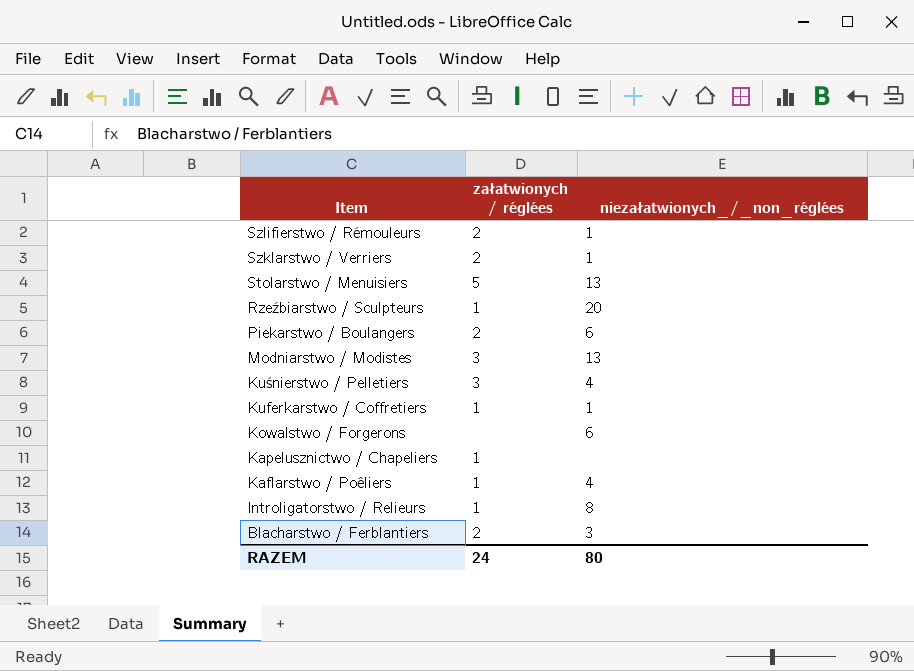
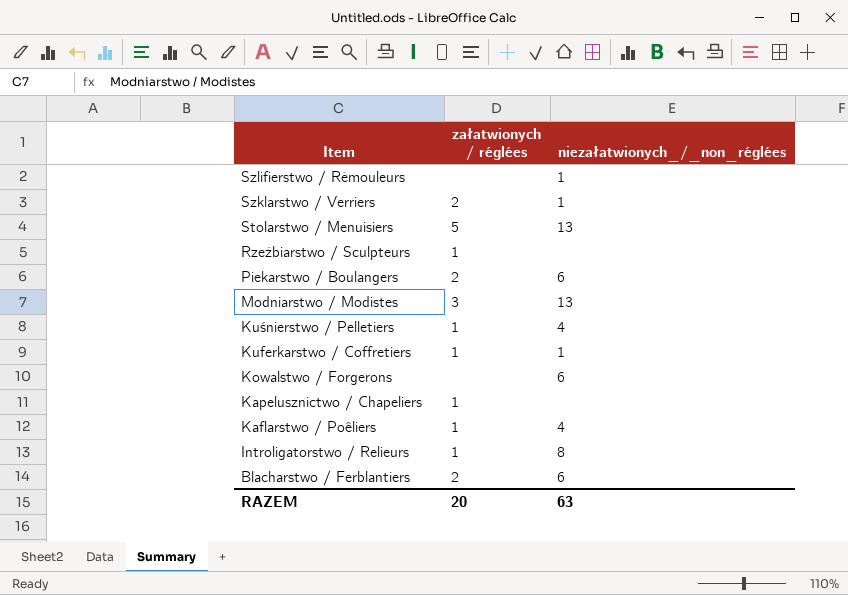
Szlifierstwo / Rémouleurs | załatwionych / réglées: 2 -> none
Rzeźbiarstwo / Sculpteurs | niezałatwionych_/_non_réglées: 20 -> none
Kuśnierstwo / Pelletiers | załatwionych / réglées: 3 -> 1
Blacharstwo / Ferblantiers | niezałatwionych_/_non_réglées: 3 -> 6
RAZEM | załatwionych / réglées: 24 -> 20
RAZEM | niezałatwionych_/_non_réglées: 80 -> 63

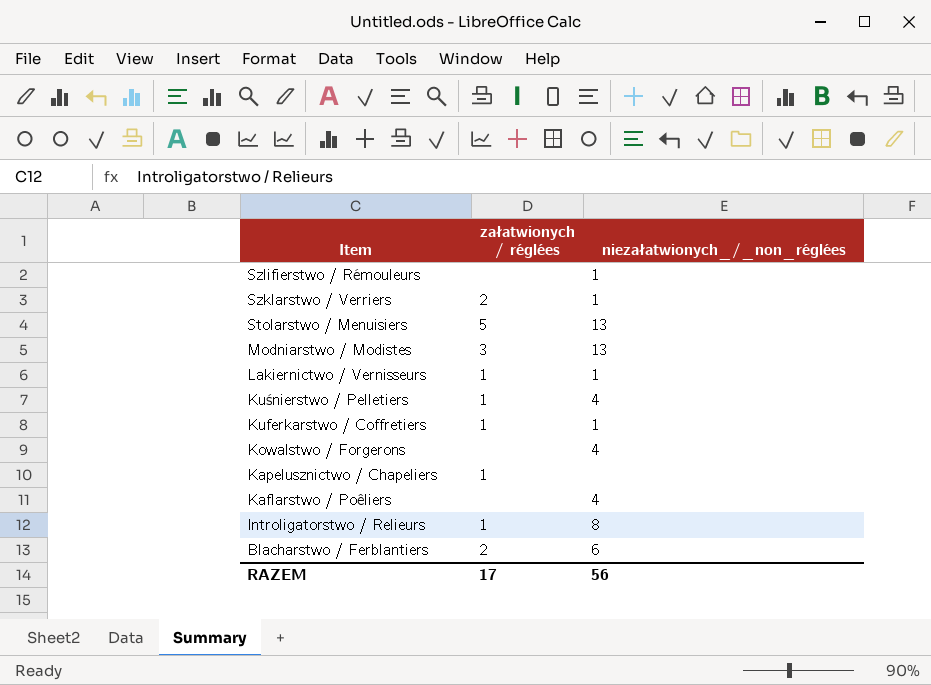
row Rzeźbiarstwo / Sculpteurs: 1 | none -> none
row Piekarstwo / Boulangers: 2 | 6 -> none
row Lakiernictwo / Vernisseurs: none -> 1 | 1
Kowalstwo / Forgerons | niezałatwionych_/_non_réglées: 6 -> 4
Kaflarstwo / Poêliers | załatwionych / réglées: 1 -> none
RAZEM | załatwionych / réglées: 20 -> 17
RAZEM | niezałatwionych_/_non_réglées: 63 -> 56

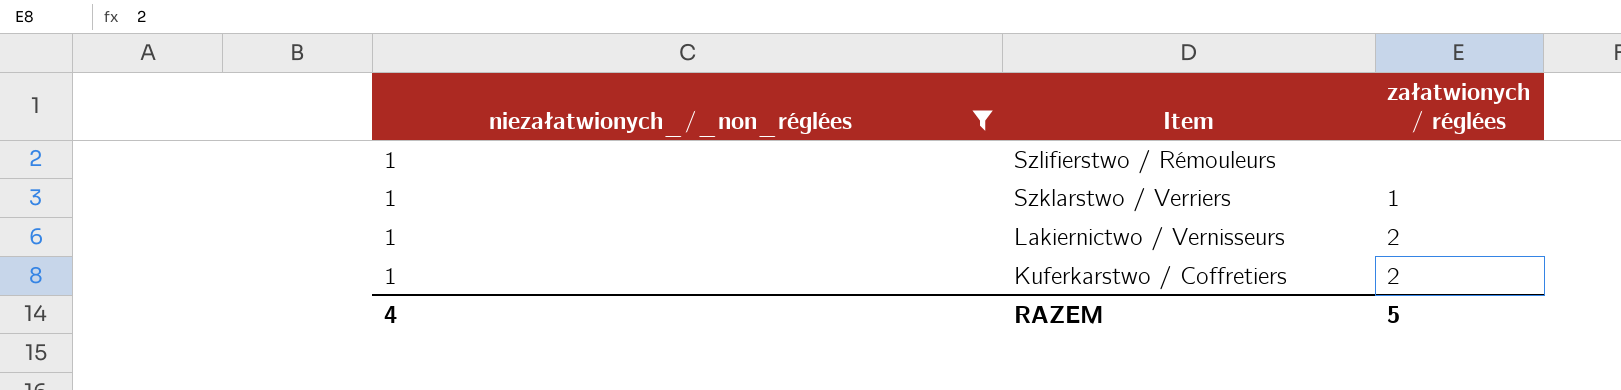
filter: none -> niezałatwionych_/_non_réglées = 1
column niezałatwionych_/_non_réglées | position: 3 -> 1
Szklarstwo / Verriers | załatwionych / réglées: 2 -> 1
Lakiernictwo / Vernisseurs | załatwionych / réglées: 1 -> 2
Kuferkarstwo / Coffretiers | załatwionych / réglées: 1 -> 2
RAZEM | niezałatwionych_/_non_réglées: 56 -> 4
RAZEM | załatwionych / réglées: 17 -> 5

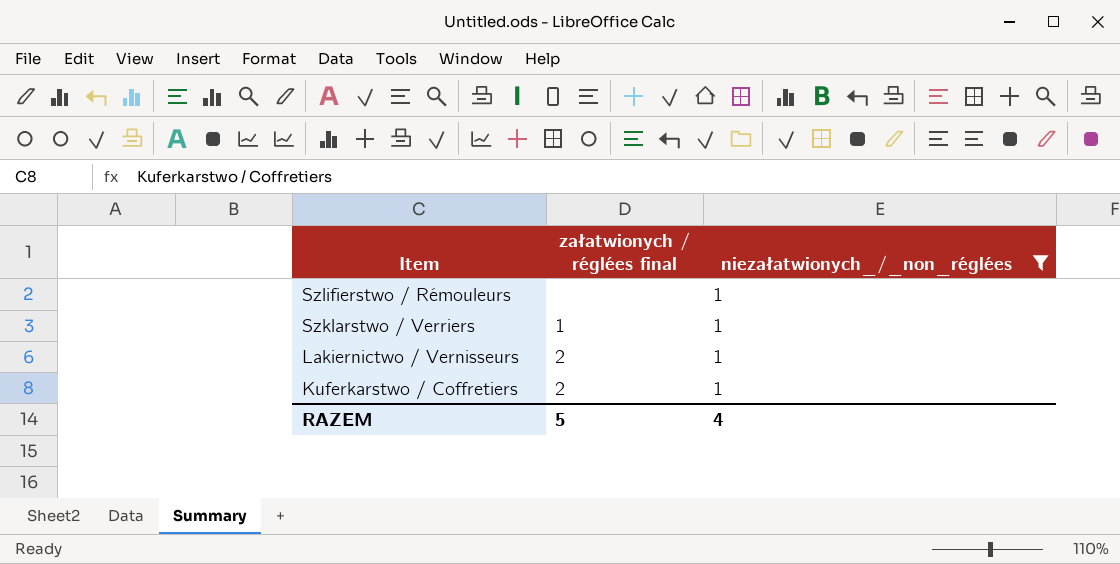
column name: załatwionych / réglées -> załatwionych / réglées final
column niezałatwionych_/_non_réglées | position: 1 -> 3

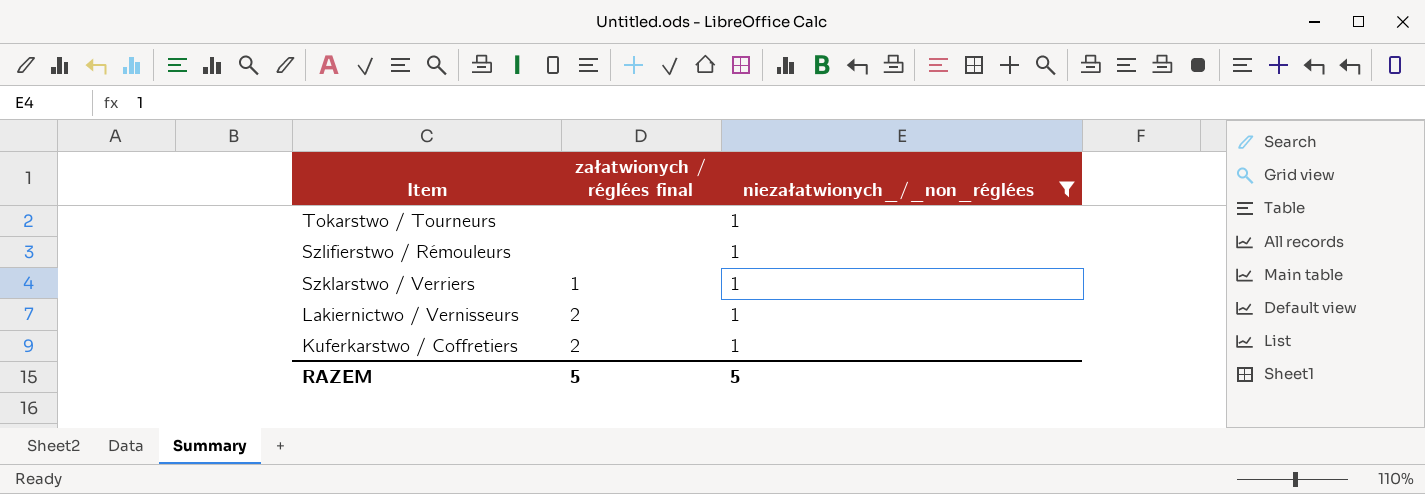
row Tokarstwo / Tourneurs: none -> none | 1
RAZEM | niezałatwionych_/_non_réglées: 4 -> 5

